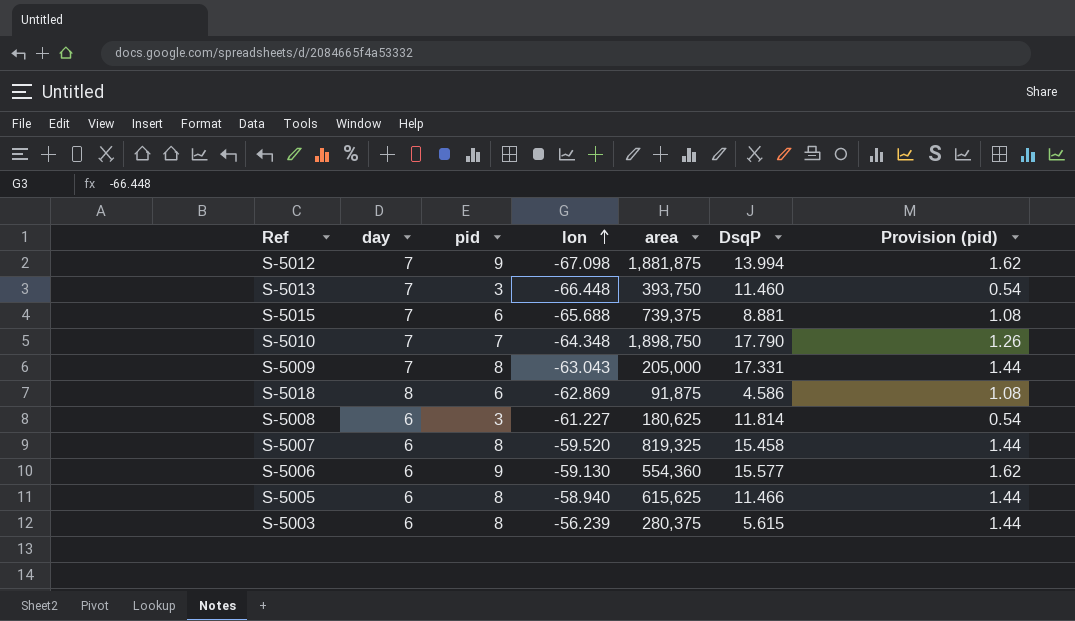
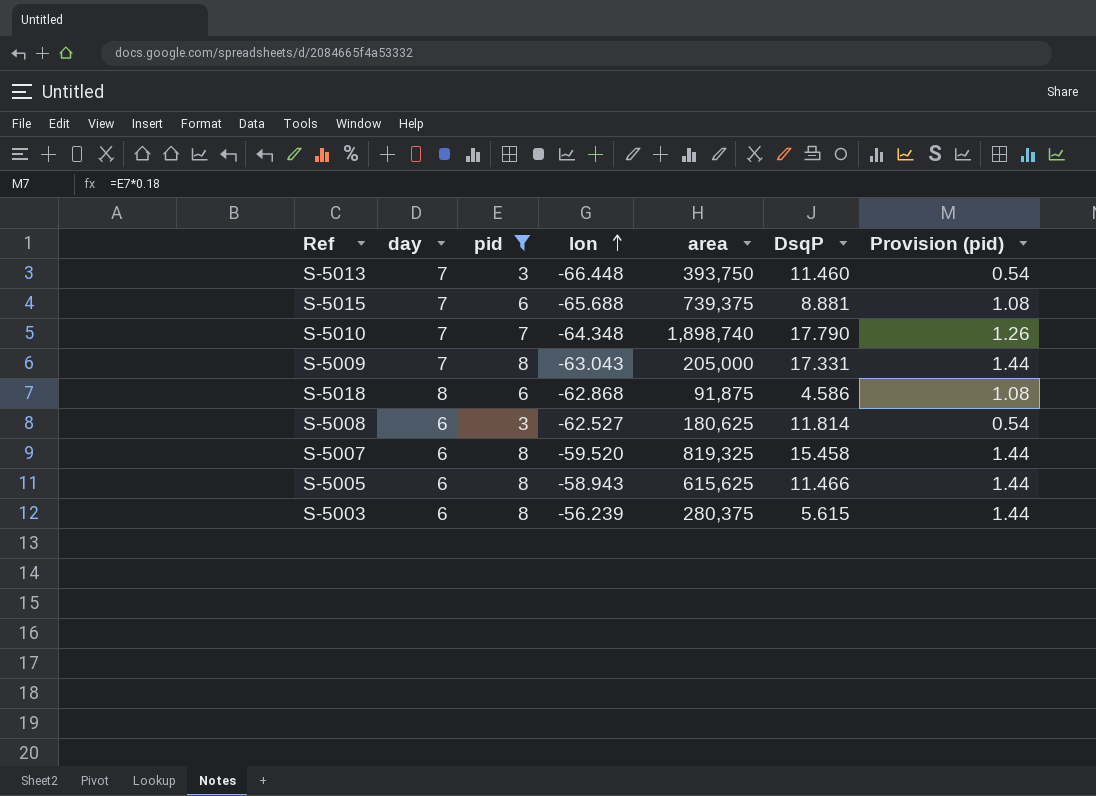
filter: none -> pid != 9
S-5010 | area: 1,898,750 -> 1,898,740
S-5018 | lon: -62.869 -> -62.868
S-5008 | lon: -61.227 -> -62.527
S-5005 | lon: -58.940 -> -58.943

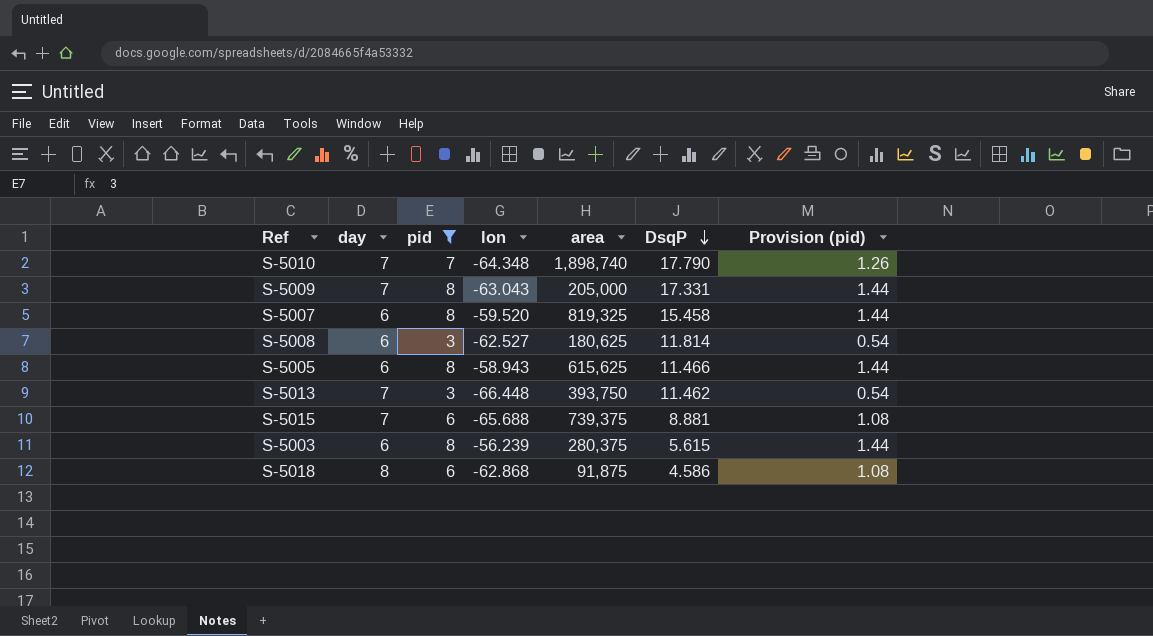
row order: lon ascending -> DsqP descending
S-5013 | DsqP: 11.460 -> 11.462

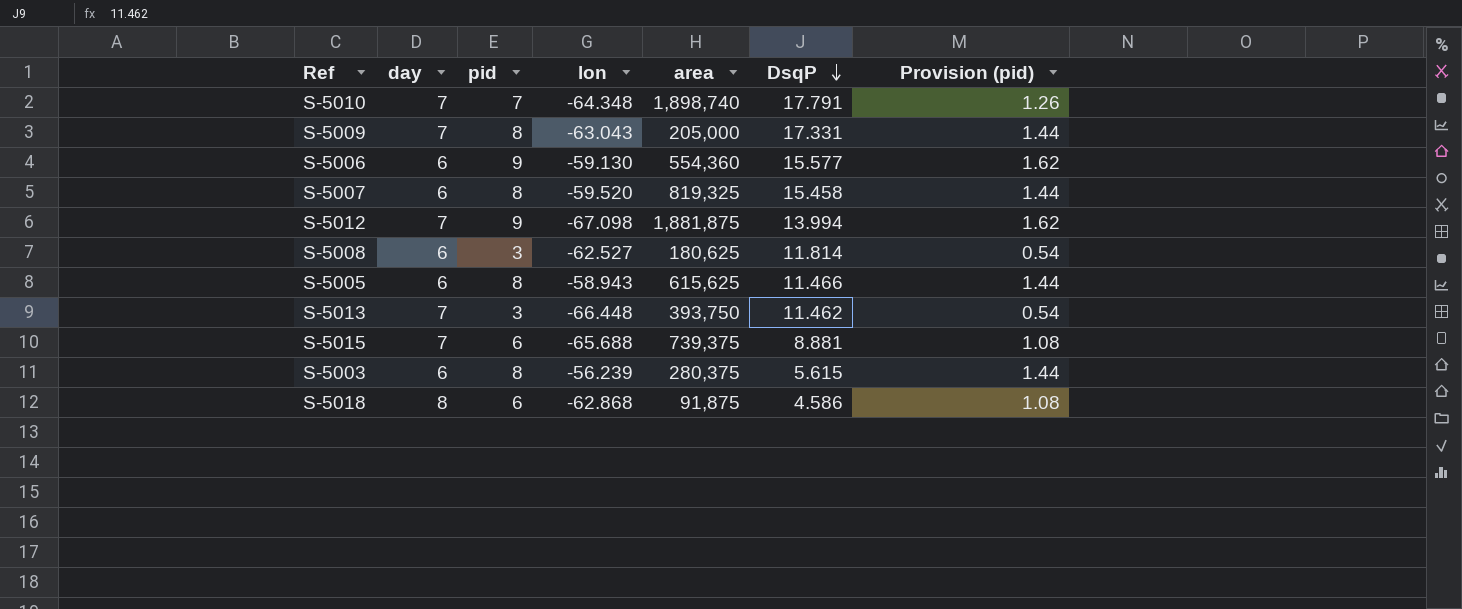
filter: pid != 9 -> none
S-5010 | DsqP: 17.790 -> 17.791

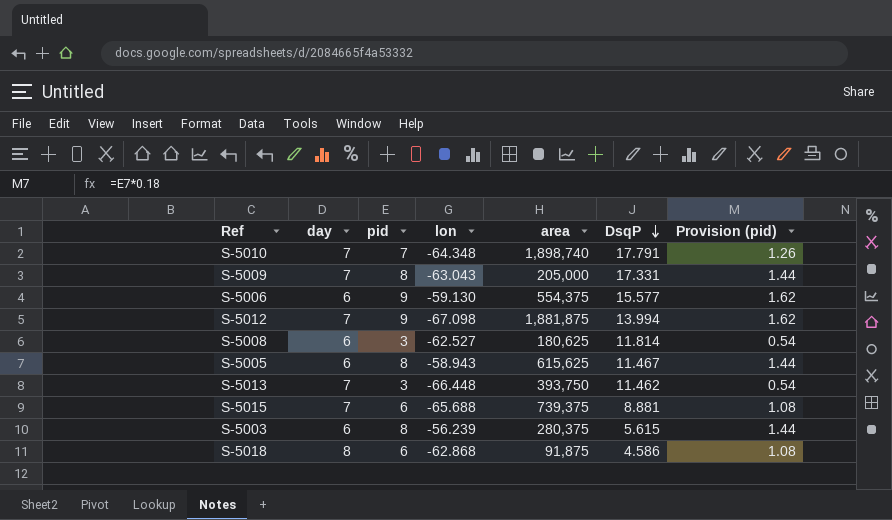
row S-5007: 6 | 8 | -59.520 | 819,325 | 15.458 | 1.44 -> none
S-5006 | area: 554,360 -> 554,375
S-5005 | DsqP: 11.466 -> 11.467

